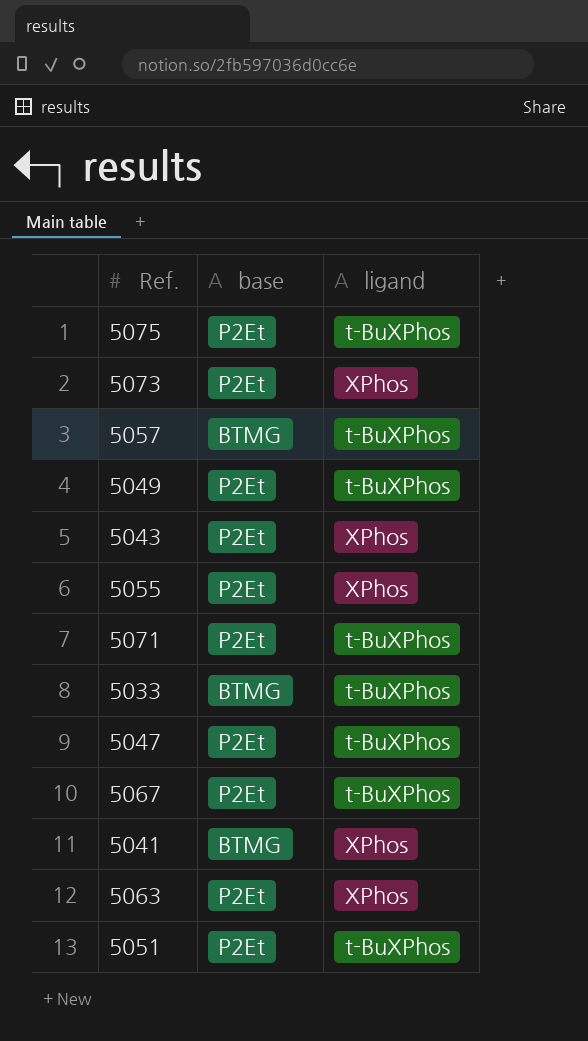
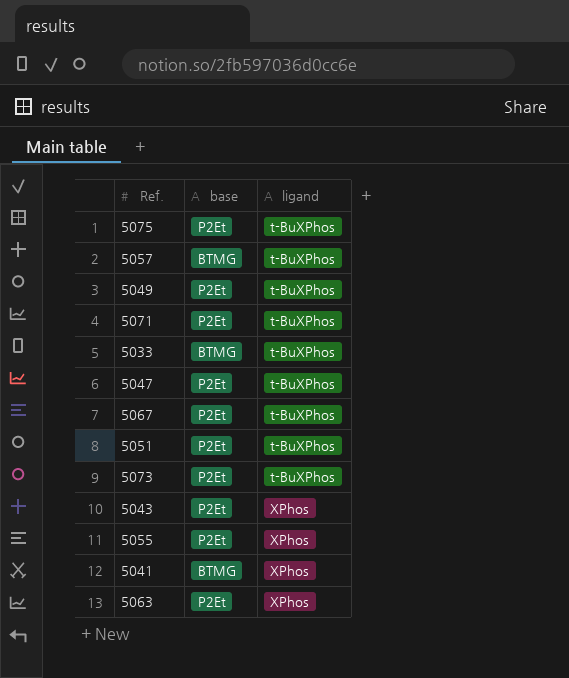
row order: none -> ligand ascending
5073 | ligand: XPhos -> t-BuXPhos

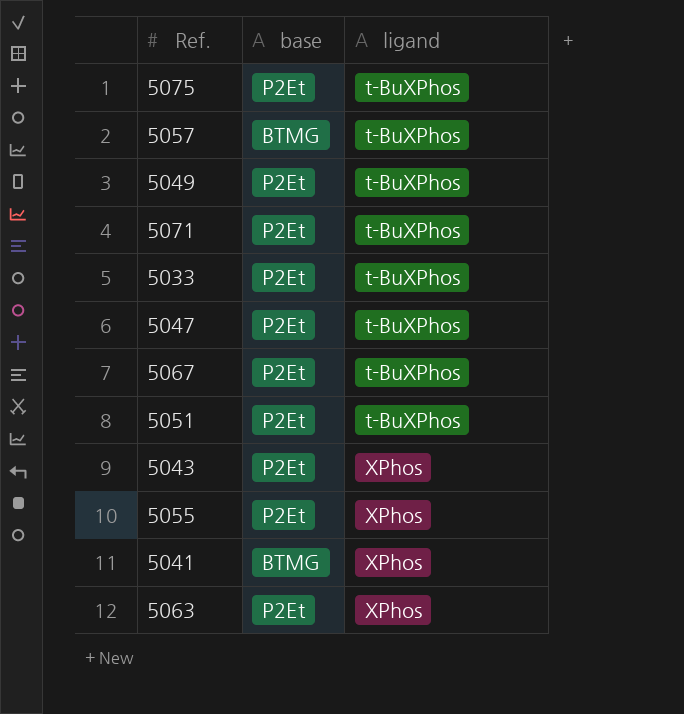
row 5073: P2Et | t-BuXPhos -> none
5033 | base: BTMG -> P2Et

